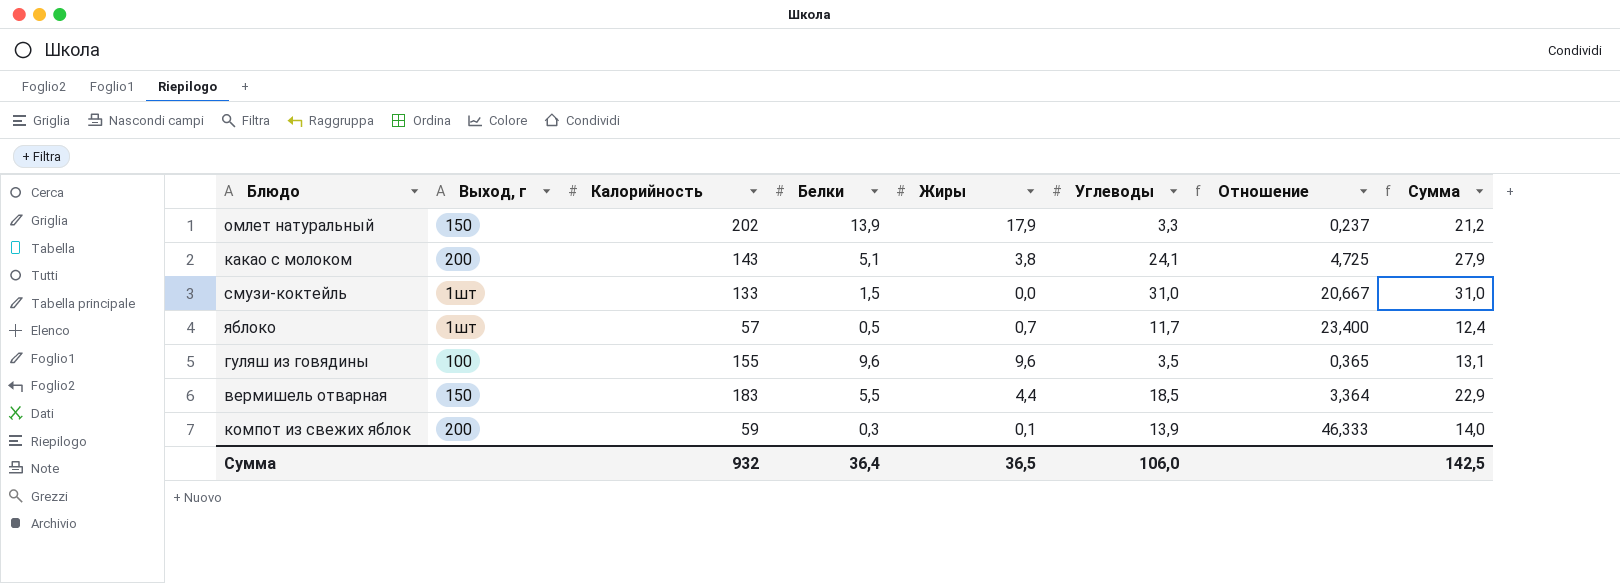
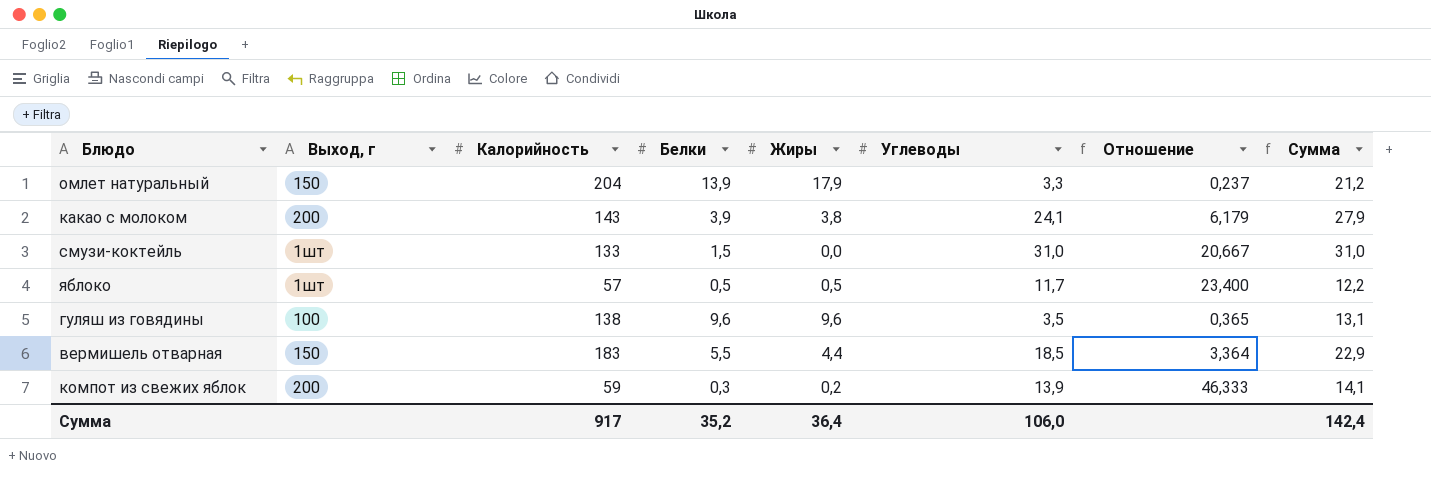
омлет натуральный | Калорийность: 202 -> 204
какао с молоком | Белки: 5,1 -> 3,9
какао с молоком | Отношение: 4,725 -> 6,179
яблоко | Жиры: 0,7 -> 0,5
яблоко | Сумма: 12,4 -> 12,2
гуляш из говядины | Калорийность: 155 -> 138
компот из свежих яблок | Жиры: 0,1 -> 0,2
компот из свежих яблок | Сумма: 14,0 -> 14,1
Сумма | Калорийность: 932 -> 917
Сумма | Белки: 36,4 -> 35,2
Сумма | Жиры: 36,5 -> 36,4
Сумма | Сумма: 142,5 -> 142,4

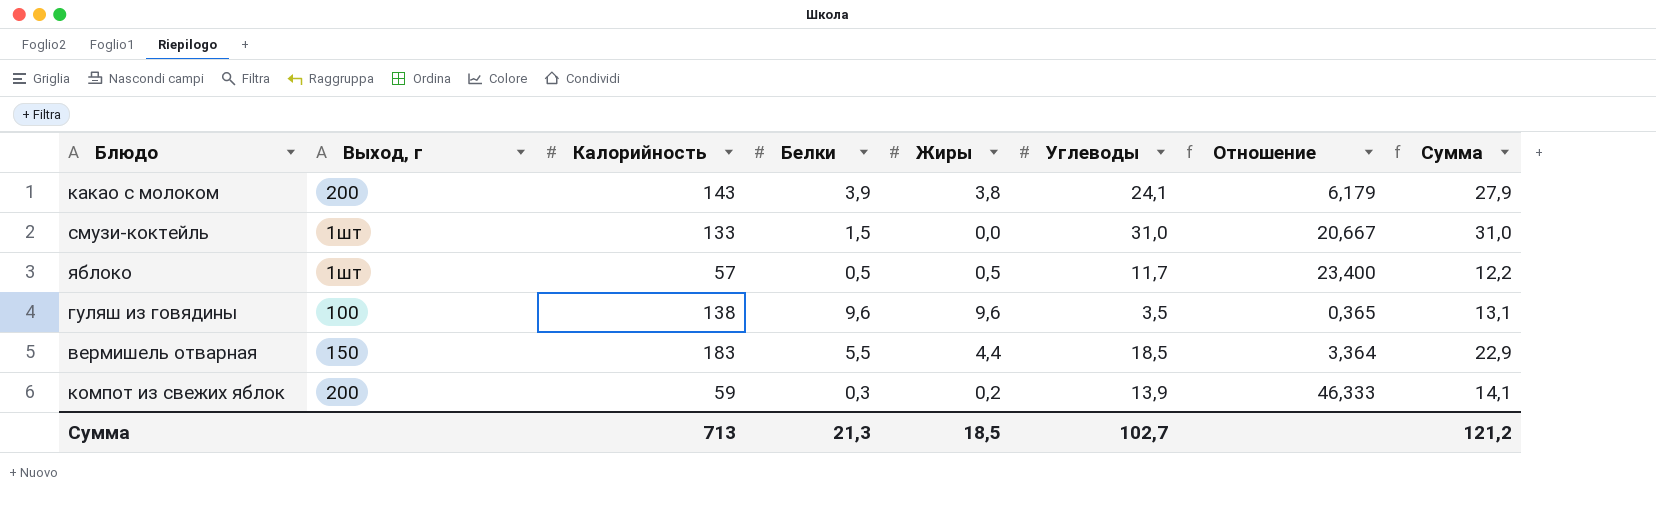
row омлет натуральный: 150 | 204 | 13,9 | 17,9 | 3,3 | 0,237 | 21,2 -> none
Сумма | Калорийность: 917 -> 713
Сумма | Белки: 35,2 -> 21,3
Сумма | Жиры: 36,4 -> 18,5
Сумма | Углеводы: 106,0 -> 102,7
Сумма | Сумма: 142,4 -> 121,2

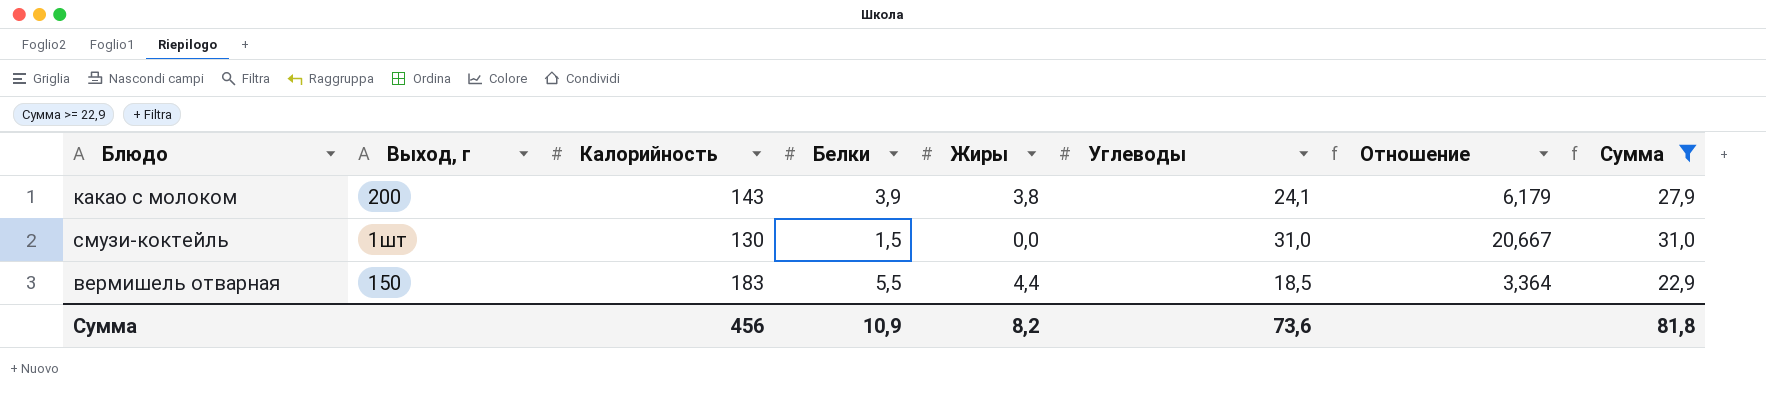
filter: none -> Сумма >= 22,9
смузи-коктейль | Калорийность: 133 -> 130
Сумма | Калорийность: 713 -> 456
Сумма | Белки: 21,3 -> 10,9
Сумма | Жиры: 18,5 -> 8,2
Сумма | Углеводы: 102,7 -> 73,6
Сумма | Сумма: 121,2 -> 81,8

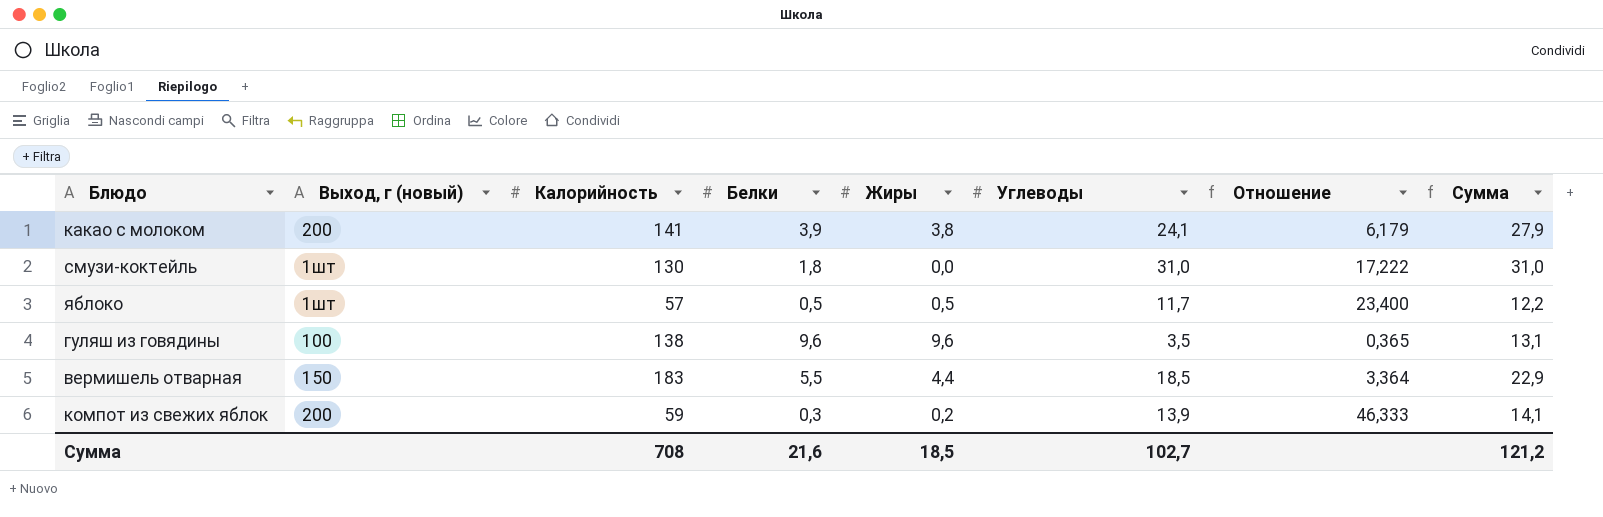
filter: Сумма >= 22,9 -> none
column name: Выход, г -> Выход, г (новый)
какао с молоком | Калорийность: 143 -> 141
смузи-коктейль | Белки: 1,5 -> 1,8
смузи-коктейль | Отношение: 20,667 -> 17,222
Сумма | Калорийность: 456 -> 708
Сумма | Белки: 10,9 -> 21,6
Сумма | Жиры: 8,2 -> 18,5
Сумма | Углеводы: 73,6 -> 102,7
Сумма | Сумма: 81,8 -> 121,2

